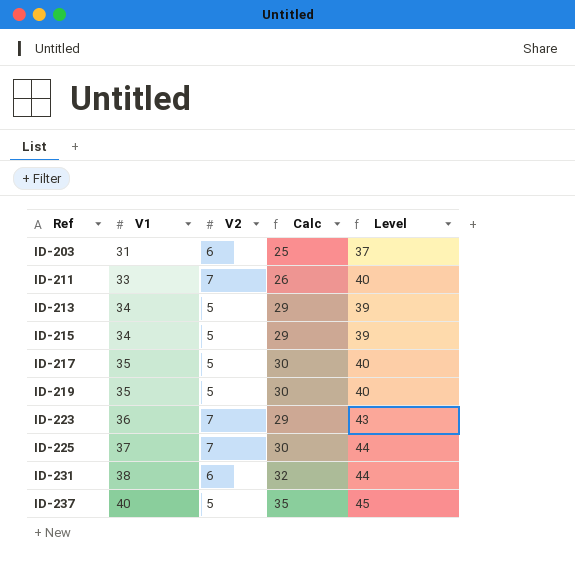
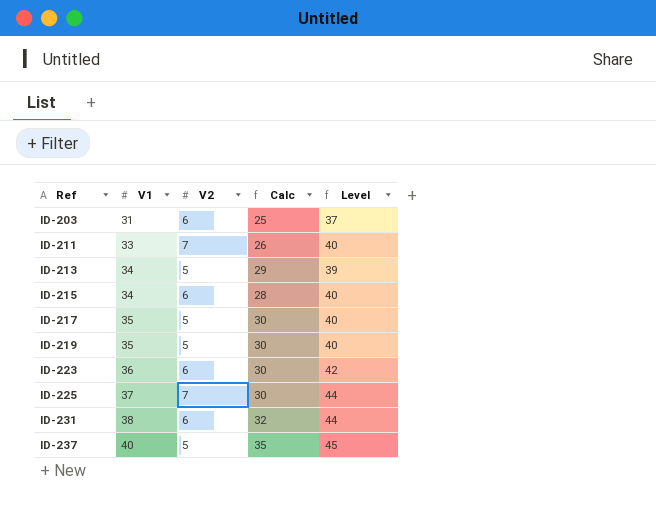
ID-215 | V2: 5 -> 6
ID-215 | Calc: 29 -> 28
ID-215 | Level: 39 -> 40
ID-223 | V2: 7 -> 6
ID-223 | Calc: 29 -> 30
ID-223 | Level: 43 -> 42

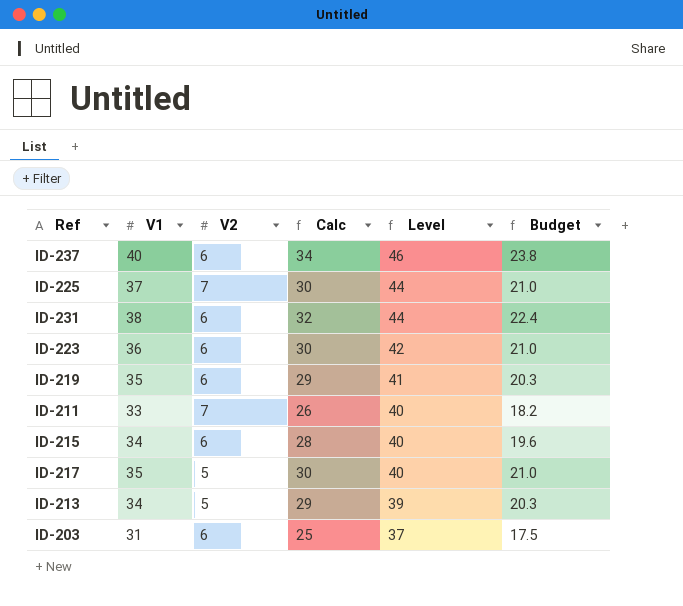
row order: Ref ascending -> Level descending
column Budget | formula: none -> [Calc] * 0.7
ID-237 | V2: 5 -> 6
ID-237 | Calc: 35 -> 34
ID-237 | Level: 45 -> 46
ID-219 | V2: 5 -> 6
ID-219 | Calc: 30 -> 29
ID-219 | Level: 40 -> 41

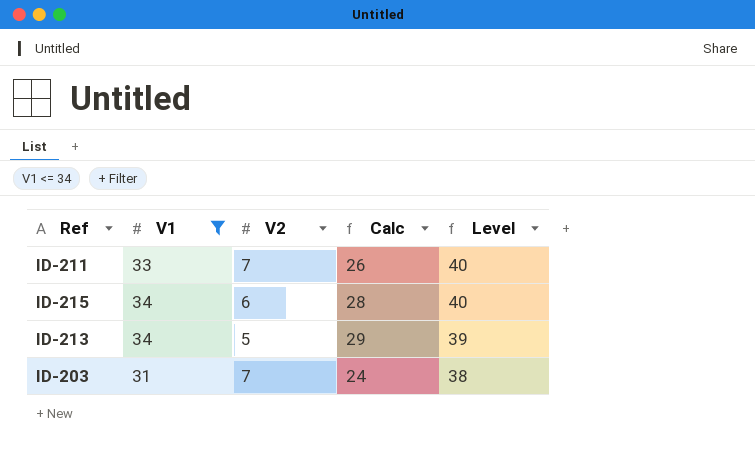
filter: none -> V1 <= 34
column Budget | formula: [Calc] * 0.7 -> none
ID-203 | V2: 6 -> 7
ID-203 | Calc: 25 -> 24
ID-203 | Level: 37 -> 38

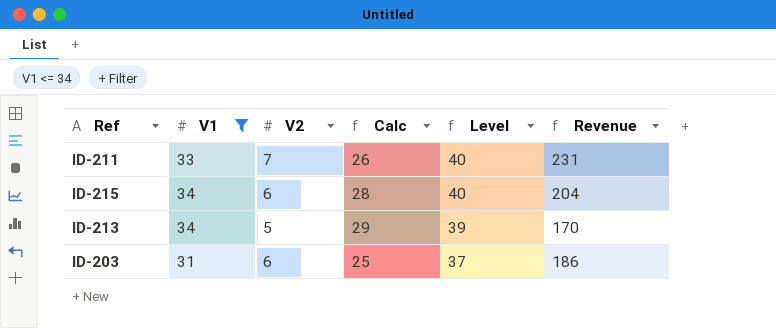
column Revenue | formula: none -> [V1] * [V2]
ID-203 | V2: 7 -> 6
ID-203 | Calc: 24 -> 25
ID-203 | Level: 38 -> 37

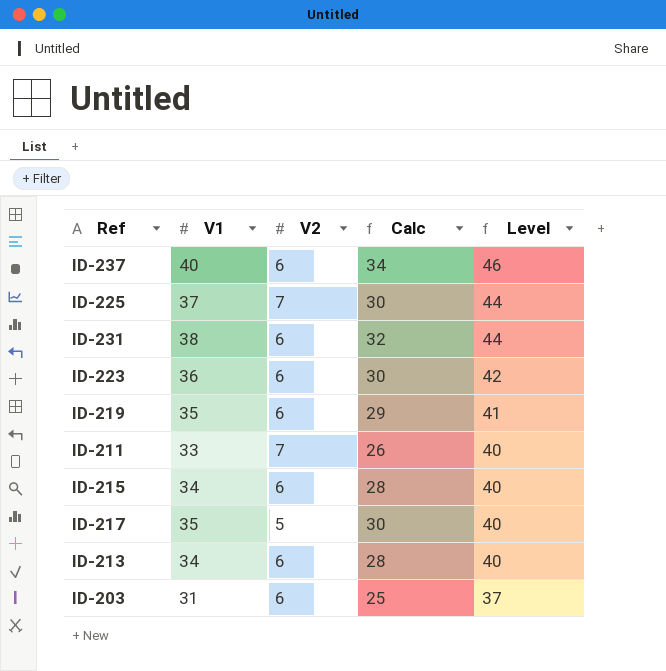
filter: V1 <= 34 -> none
column Revenue | formula: [V1] * [V2] -> none
ID-213 | V2: 5 -> 6
ID-213 | Calc: 29 -> 28
ID-213 | Level: 39 -> 40

